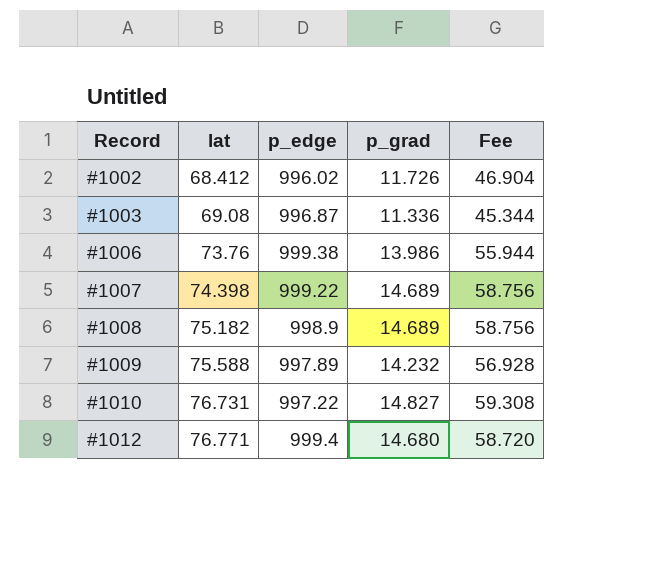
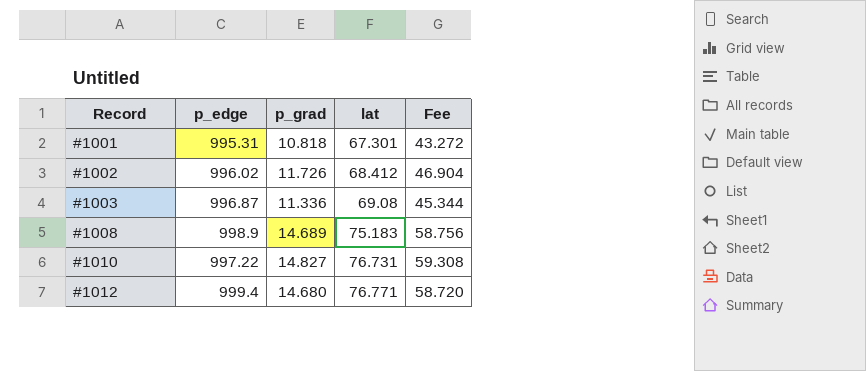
column lat | position: 2 -> 4
row #1006: 73.76 | 999.38 | 13.986 | 55.944 -> none
row #1007: 74.398 | 999.22 | 14.689 | 58.756 -> none
row #1009: 75.588 | 997.89 | 14.232 | 56.928 -> none
row #1001: none -> 995.31 | 10.818 | 67.301 | 43.272
#1008 | lat: 75.182 -> 75.183

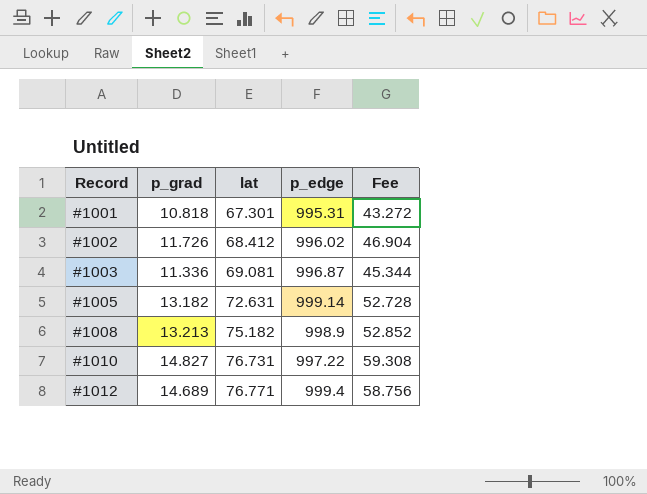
column p_edge | position: 2 -> 4
#1003 | lat: 69.08 -> 69.081
row #1005: none -> 13.182 | 72.631 | 999.14 | 52.728
#1008 | p_grad: 14.689 -> 13.213
#1008 | lat: 75.183 -> 75.182
#1008 | Fee: 58.756 -> 52.852
#1012 | p_grad: 14.680 -> 14.689
#1012 | Fee: 58.720 -> 58.756

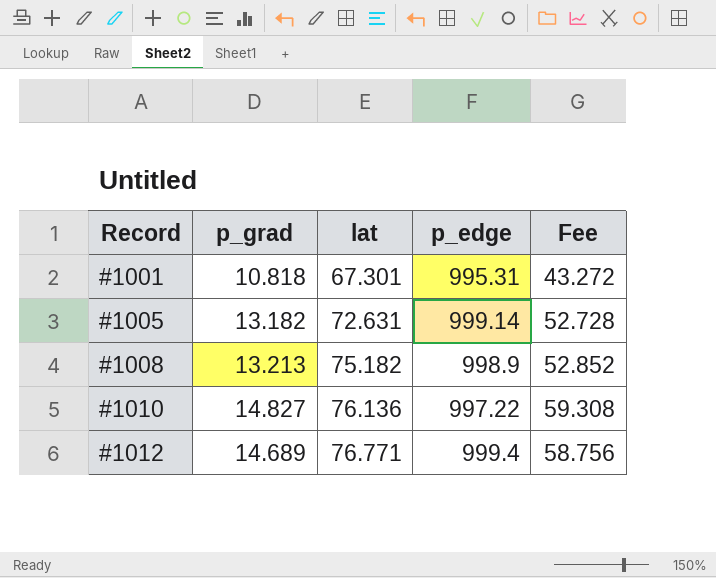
row #1002: 11.726 | 68.412 | 996.02 | 46.904 -> none
row #1003: 11.336 | 69.081 | 996.87 | 45.344 -> none
#1010 | lat: 76.731 -> 76.136

